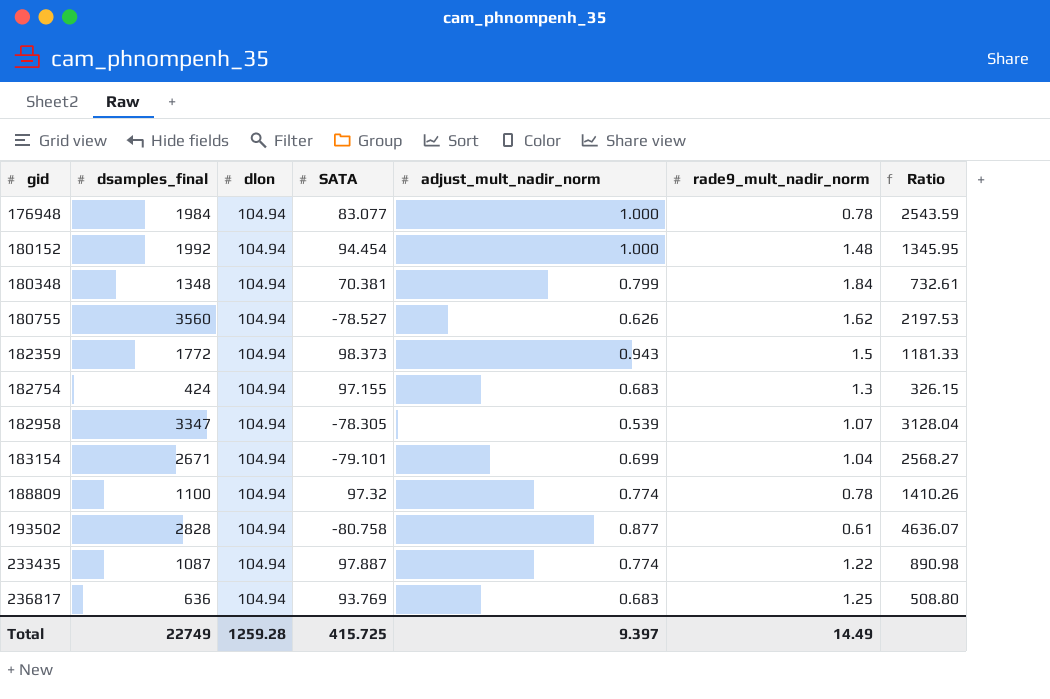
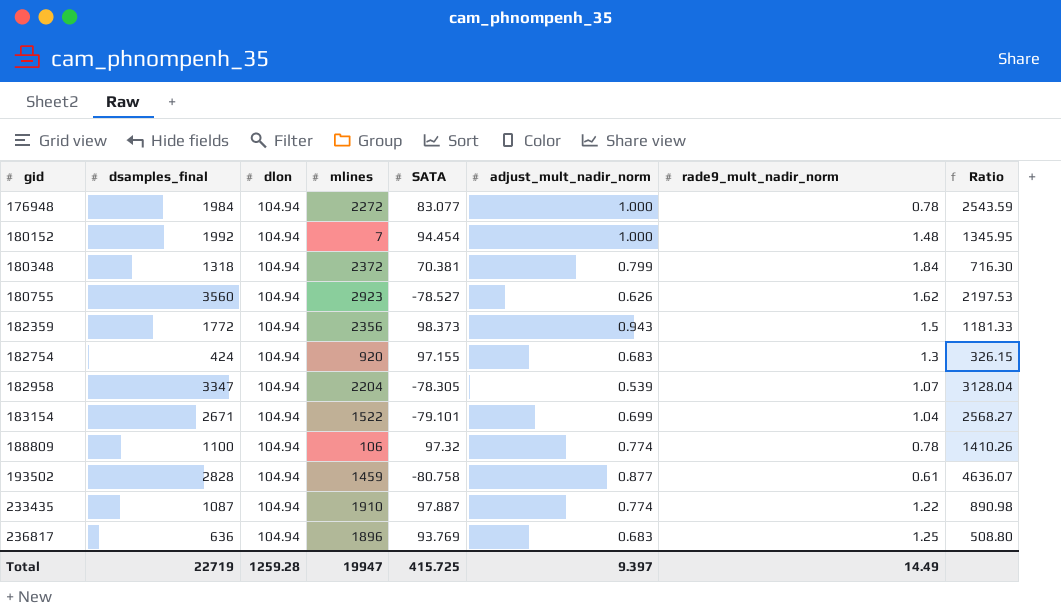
column mlines | position: none -> 4
180348 | dsamples_final: 1348 -> 1318
180348 | Ratio: 732.61 -> 716.30
Total | dsamples_final: 22749 -> 22719

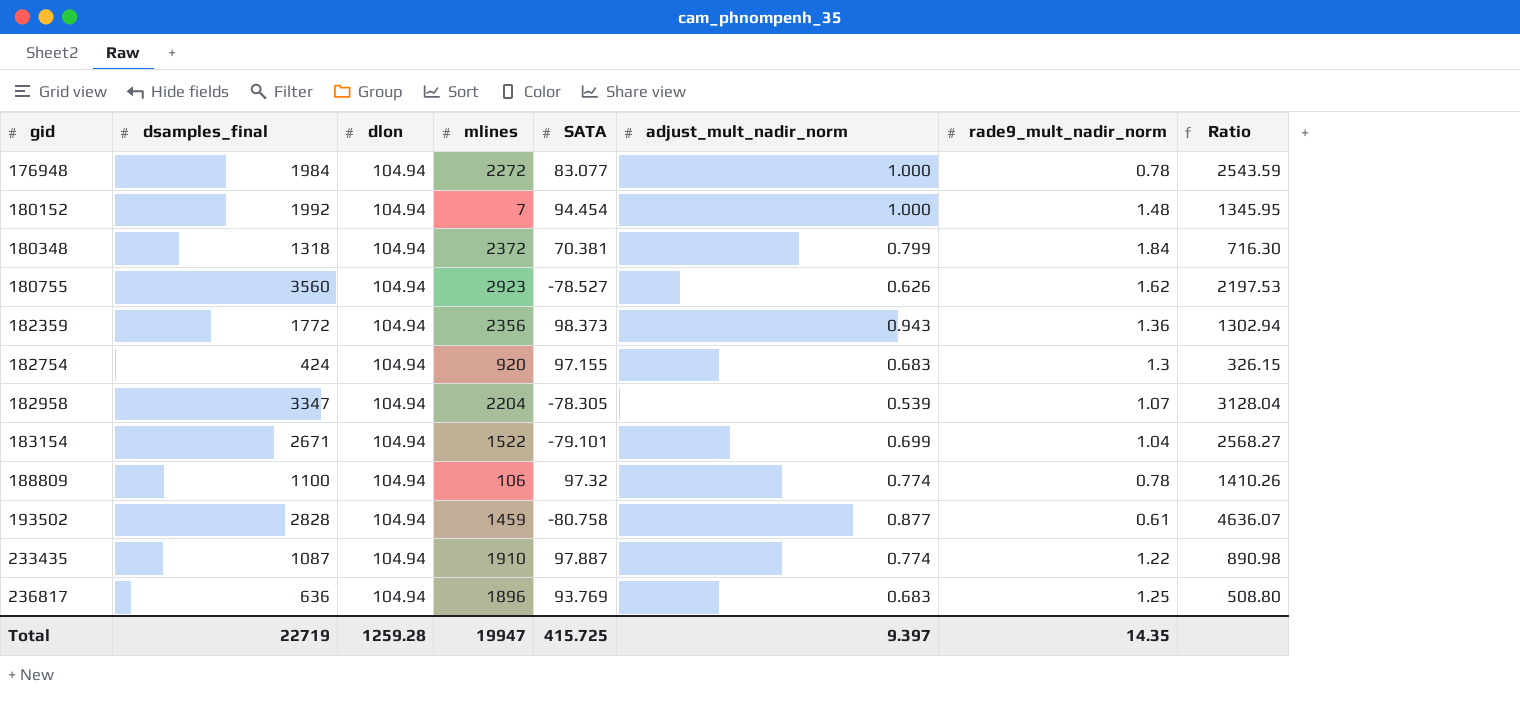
182359 | rade9_mult_nadir_norm: 1.5 -> 1.36
182359 | Ratio: 1181.33 -> 1302.94
Total | rade9_mult_nadir_norm: 14.49 -> 14.35

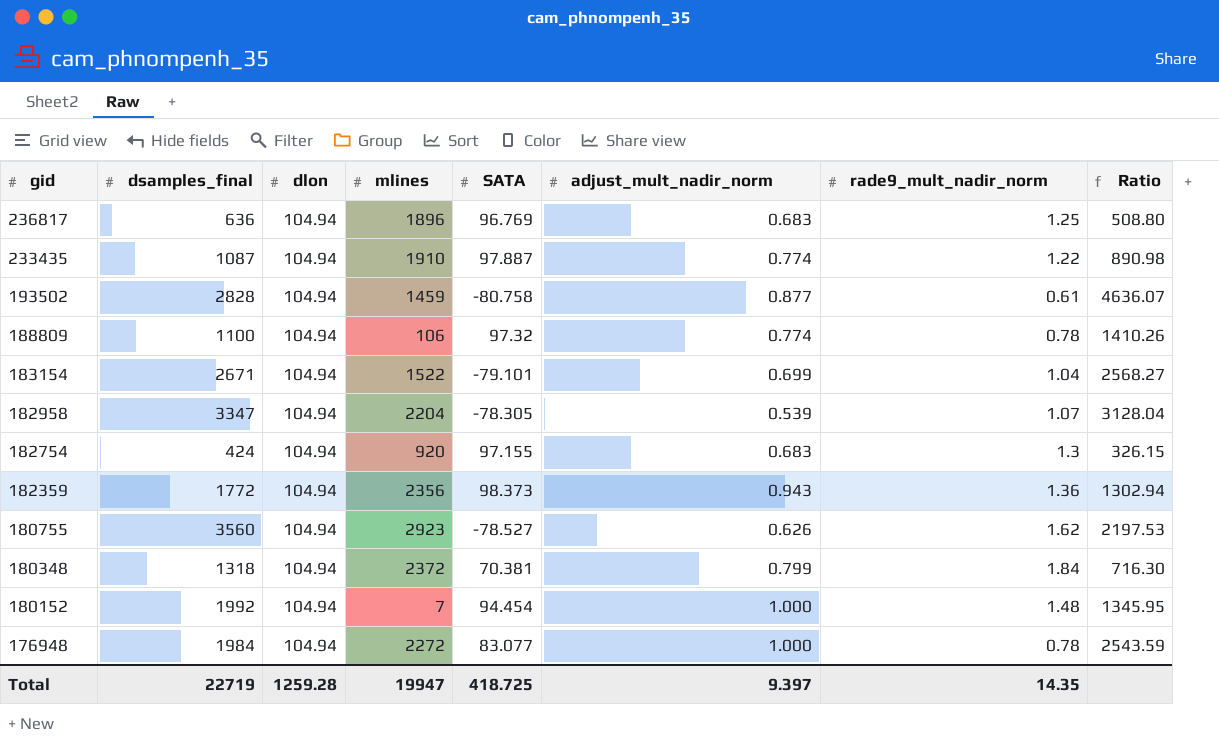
row order: gid ascending -> gid descending
236817 | SATA: 93.769 -> 96.769
Total | SATA: 415.725 -> 418.725

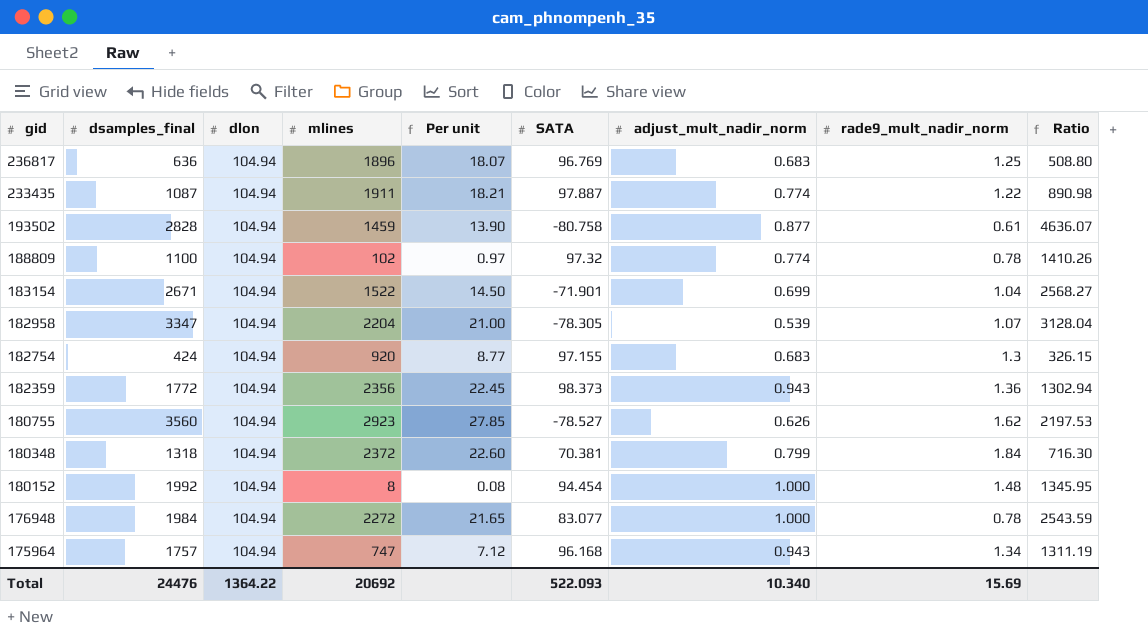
column Per unit | formula: none -> [mlines] / [dlon]
233435 | mlines: 1910 -> 1911
188809 | mlines: 106 -> 102
183154 | SATA: -79.101 -> -71.901
180152 | mlines: 7 -> 8
row 175964: none -> 1757 | 104.94 | 747 | 7.12 | 96.168 | 0.943 | 1.34 | 1311.19
Total | dsamples_final: 22719 -> 24476
Total | dlon: 1259.28 -> 1364.22
Total | mlines: 19947 -> 20692
Total | SATA: 418.725 -> 522.093
Total | adjust_mult_nadir_norm: 9.397 -> 10.340
Total | rade9_mult_nadir_norm: 14.35 -> 15.69

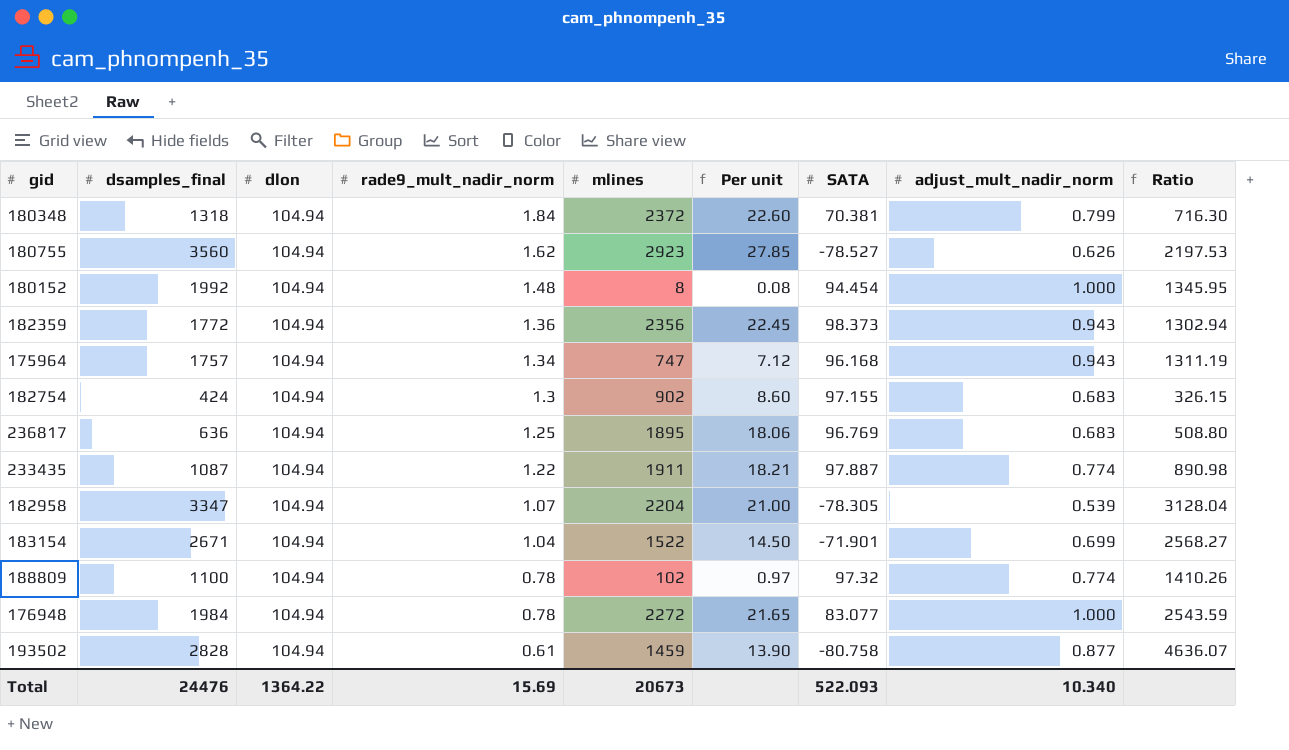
row order: gid descending -> rade9_mult_nadir_norm descending
column rade9_mult_nadir_norm | position: 8 -> 4
182754 | mlines: 920 -> 902
182754 | Per unit: 8.77 -> 8.60
236817 | mlines: 1896 -> 1895
236817 | Per unit: 18.07 -> 18.06
Total | mlines: 20692 -> 20673

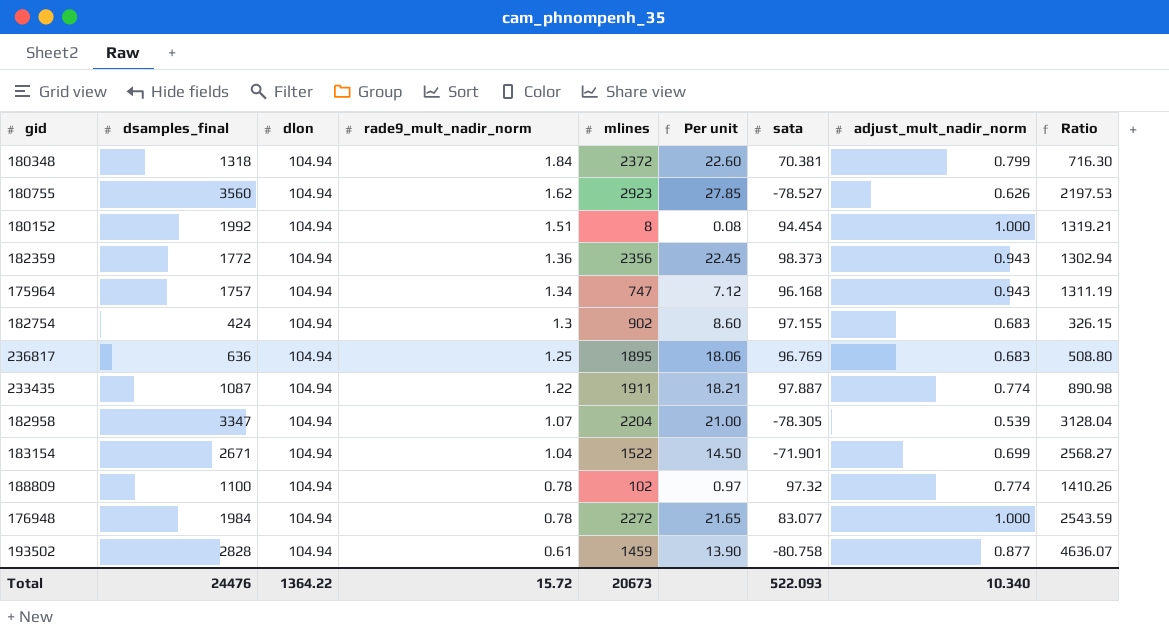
column name: SATA -> sata
180152 | rade9_mult_nadir_norm: 1.48 -> 1.51
180152 | Ratio: 1345.95 -> 1319.21
Total | rade9_mult_nadir_norm: 15.69 -> 15.72

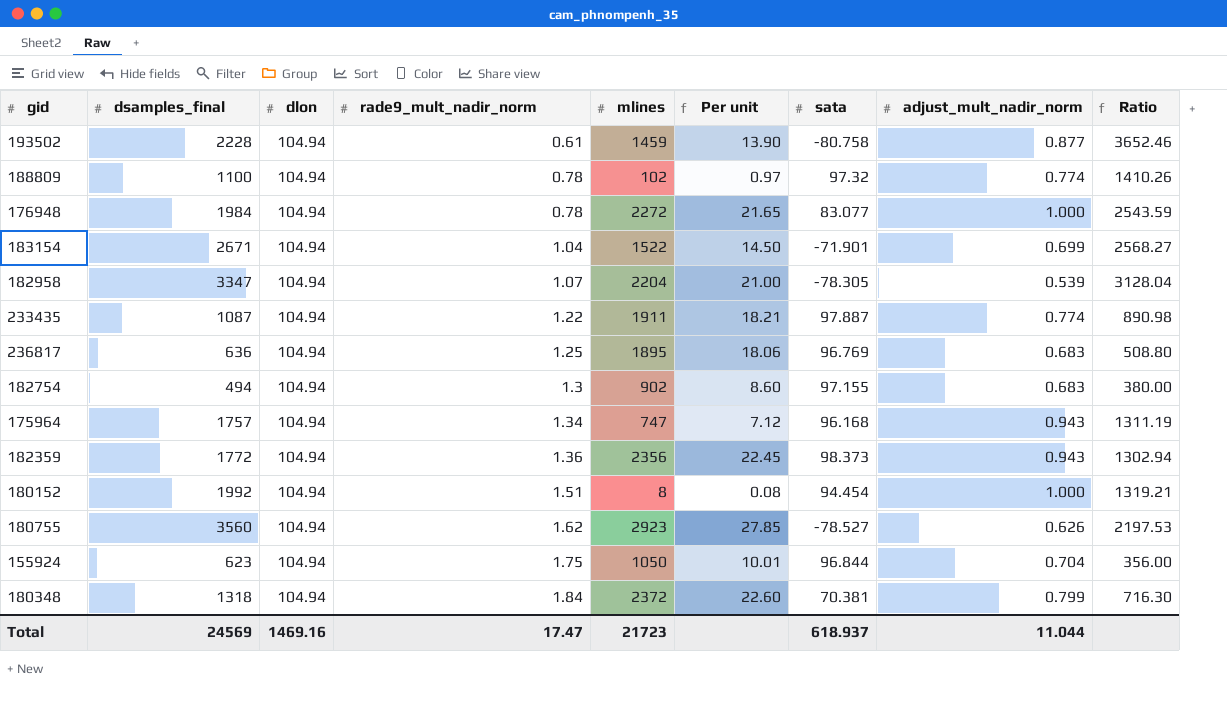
row order: rade9_mult_nadir_norm descending -> rade9_mult_nadir_norm ascending
193502 | dsamples_final: 2828 -> 2228
193502 | Ratio: 4636.07 -> 3652.46
182754 | dsamples_final: 424 -> 494
182754 | Ratio: 326.15 -> 380.00
row 155924: none -> 623 | 104.94 | 1.75 | 1050 | 10.01 | 96.844 | 0.704 | 356.00
Total | dsamples_final: 24476 -> 24569
Total | dlon: 1364.22 -> 1469.16
Total | rade9_mult_nadir_norm: 15.72 -> 17.47
Total | mlines: 20673 -> 21723
Total | sata: 522.093 -> 618.937
Total | adjust_mult_nadir_norm: 10.340 -> 11.044

